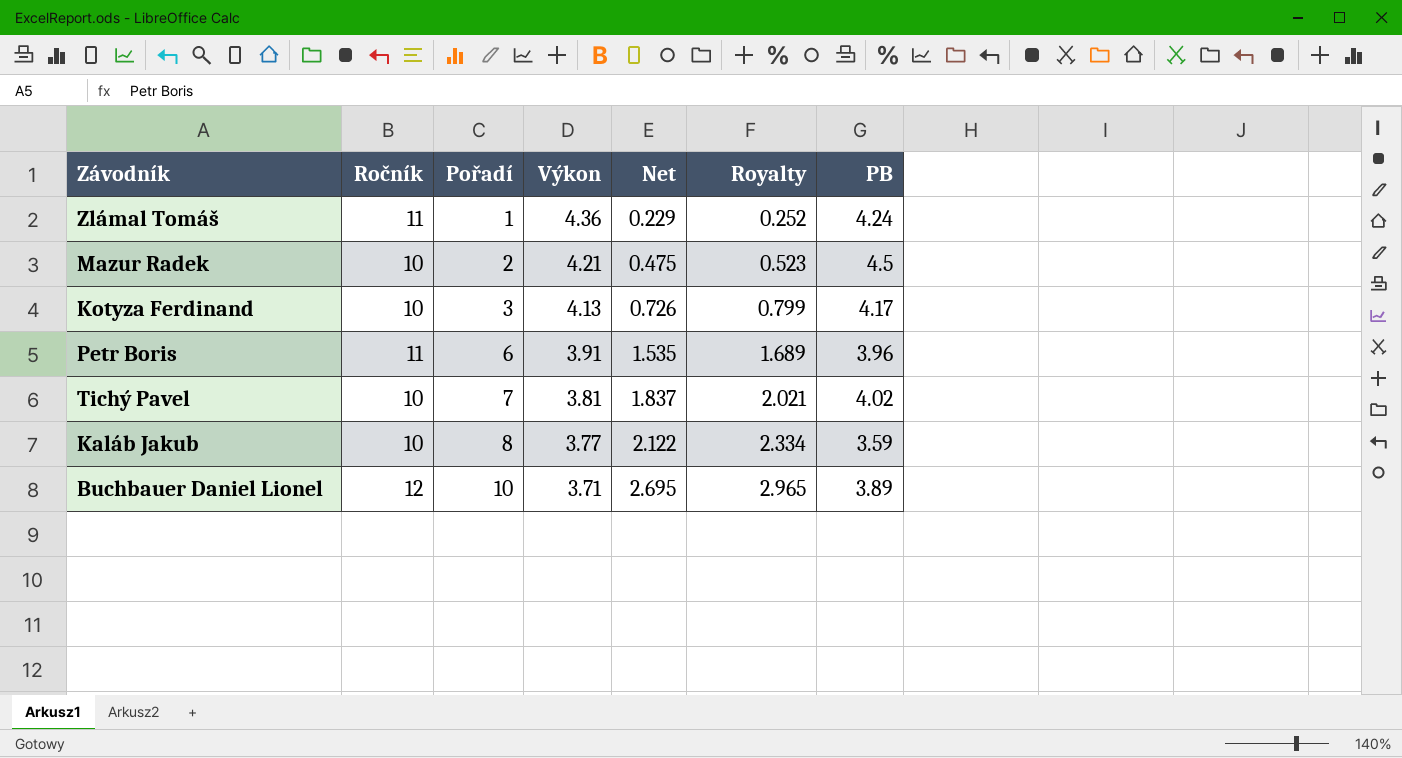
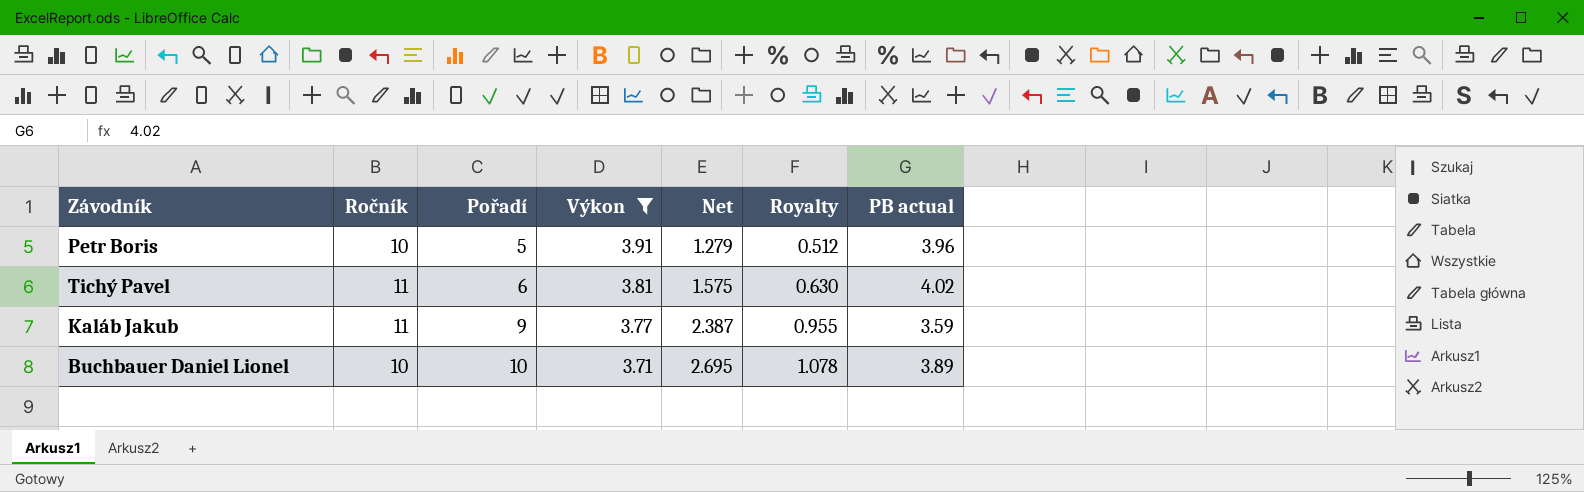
filter: none -> Výkon <= 3.91
column Royalty | formula: [Net] * 1.1 -> [Net] * 0.4
column name: PB -> PB actual
Petr Boris | Ročník: 11 -> 10
Petr Boris | Pořadí: 6 -> 5
Petr Boris | Net: 1.535 -> 1.279
Tichý Pavel | Ročník: 10 -> 11
Tichý Pavel | Pořadí: 7 -> 6
Tichý Pavel | Net: 1.837 -> 1.575
Kaláb Jakub | Ročník: 10 -> 11
Kaláb Jakub | Pořadí: 8 -> 9
Kaláb Jakub | Net: 2.122 -> 2.387
Buchbauer Daniel Lionel | Ročník: 12 -> 10

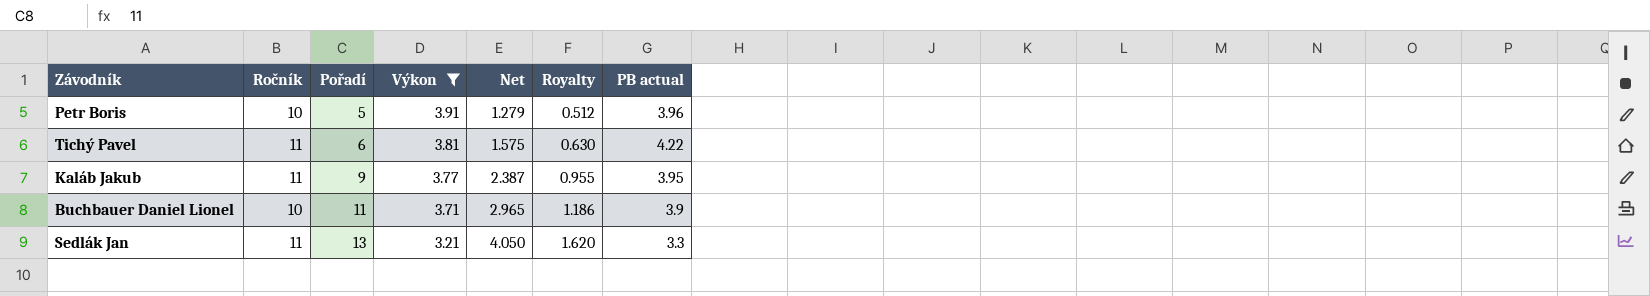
Tichý Pavel | PB actual: 4.02 -> 4.22
Kaláb Jakub | PB actual: 3.59 -> 3.95
Buchbauer Daniel Lionel | Pořadí: 10 -> 11
Buchbauer Daniel Lionel | Net: 2.695 -> 2.965
Buchbauer Daniel Lionel | Royalty: 1.078 -> 1.186
Buchbauer Daniel Lionel | PB actual: 3.89 -> 3.9
row Sedlák Jan: none -> 11 | 13 | 3.21 | 4.050 | 1.620 | 3.3

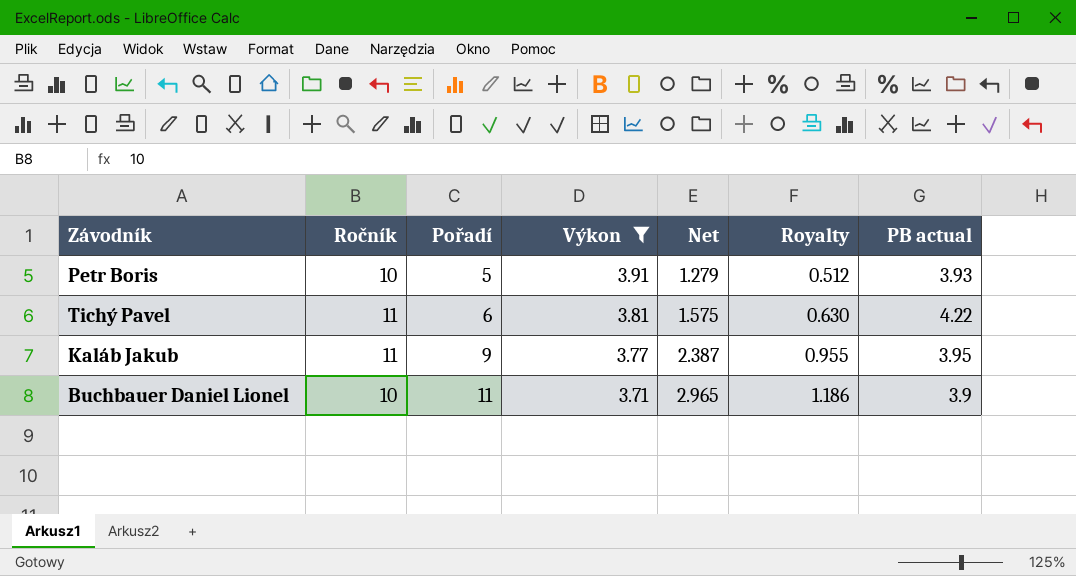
row Sedlák Jan: 11 | 13 | 3.21 | 4.050 | 1.620 | 3.3 -> none
Petr Boris | PB actual: 3.96 -> 3.93

